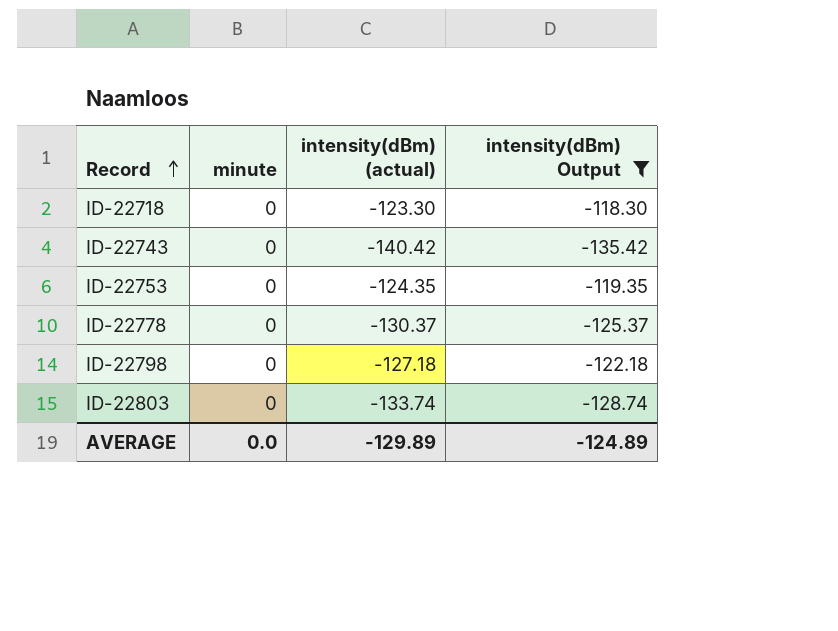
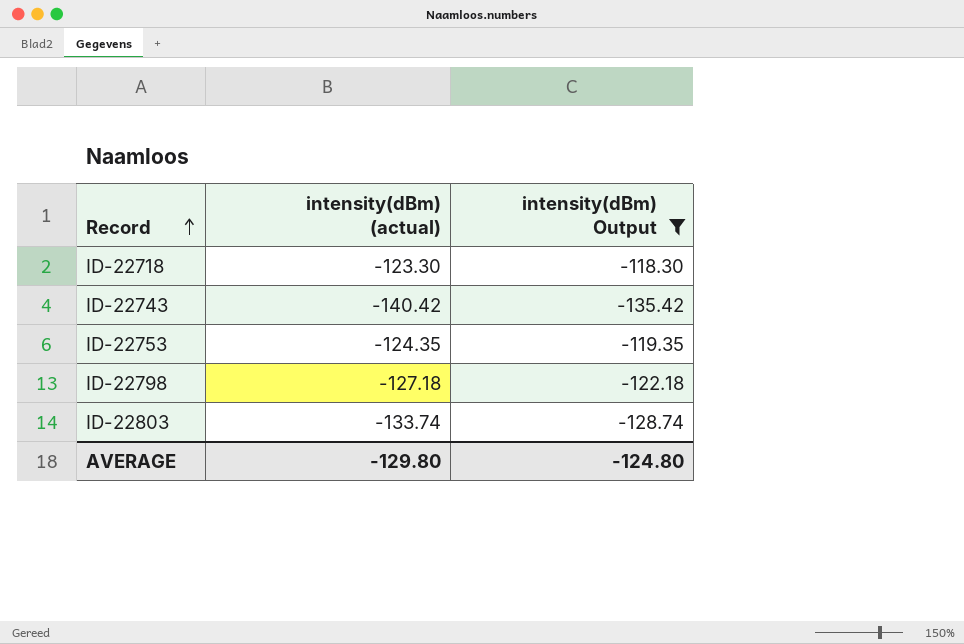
column minute | position: 2 -> none
row ID-22778: 0 | -130.37 | -125.37 -> none
AVERAGE | intensity(dBm) (actual): -129.89 -> -129.80
AVERAGE | intensity(dBm) Output: -124.89 -> -124.80

